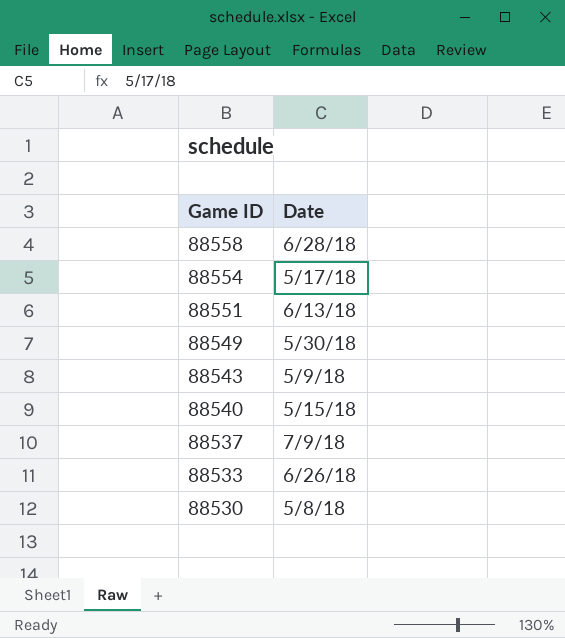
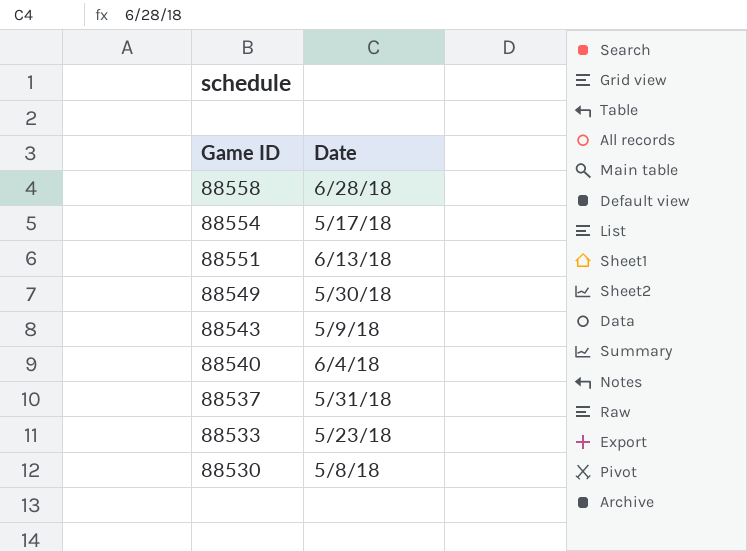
88540 | Date: 5/15/18 -> 6/4/18
88537 | Date: 7/9/18 -> 5/31/18
88533 | Date: 6/26/18 -> 5/23/18

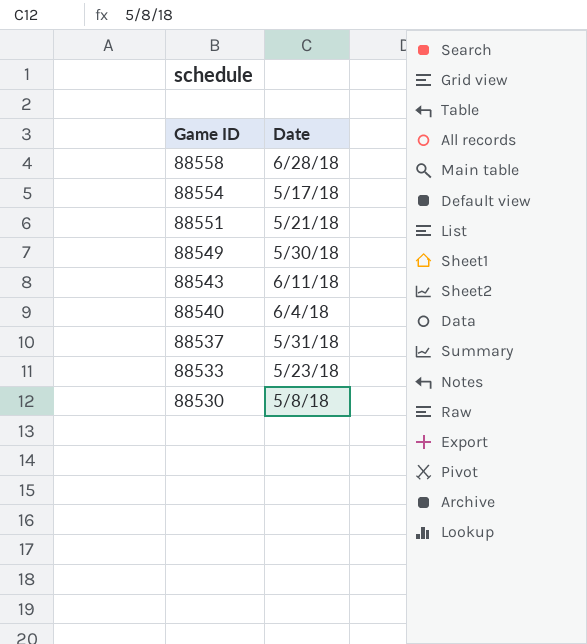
88551 | Date: 6/13/18 -> 5/21/18
88543 | Date: 5/9/18 -> 6/11/18

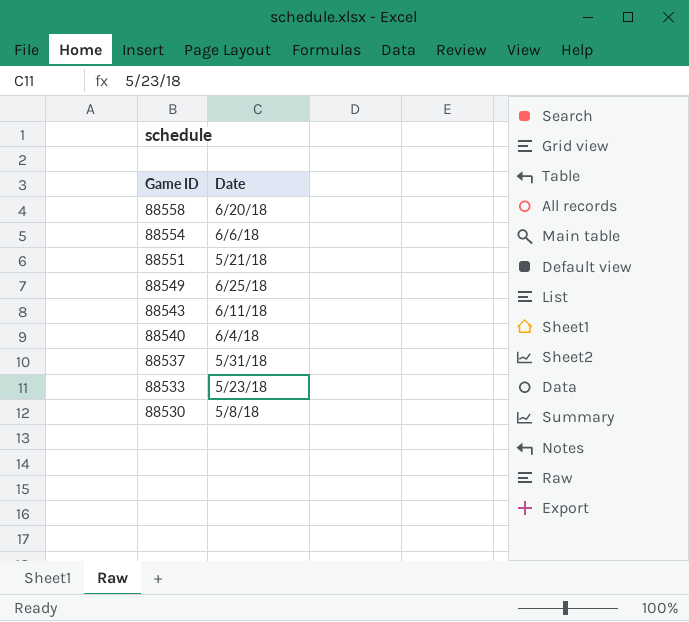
88558 | Date: 6/28/18 -> 6/20/18
88554 | Date: 5/17/18 -> 6/6/18
88549 | Date: 5/30/18 -> 6/25/18

